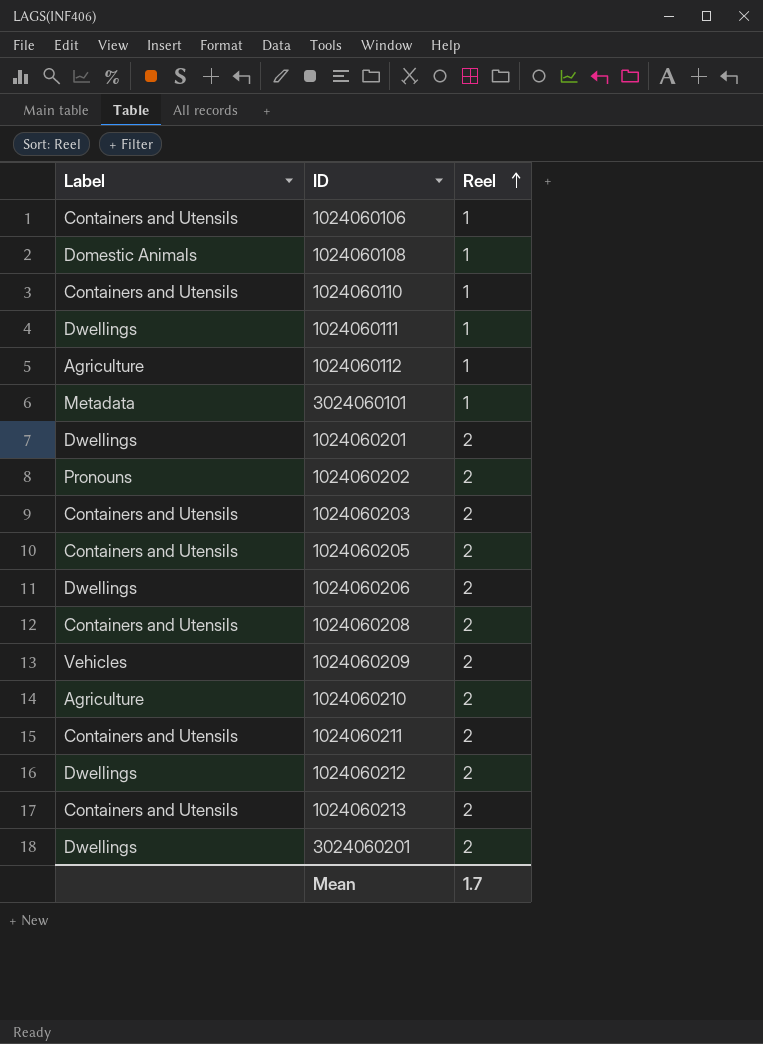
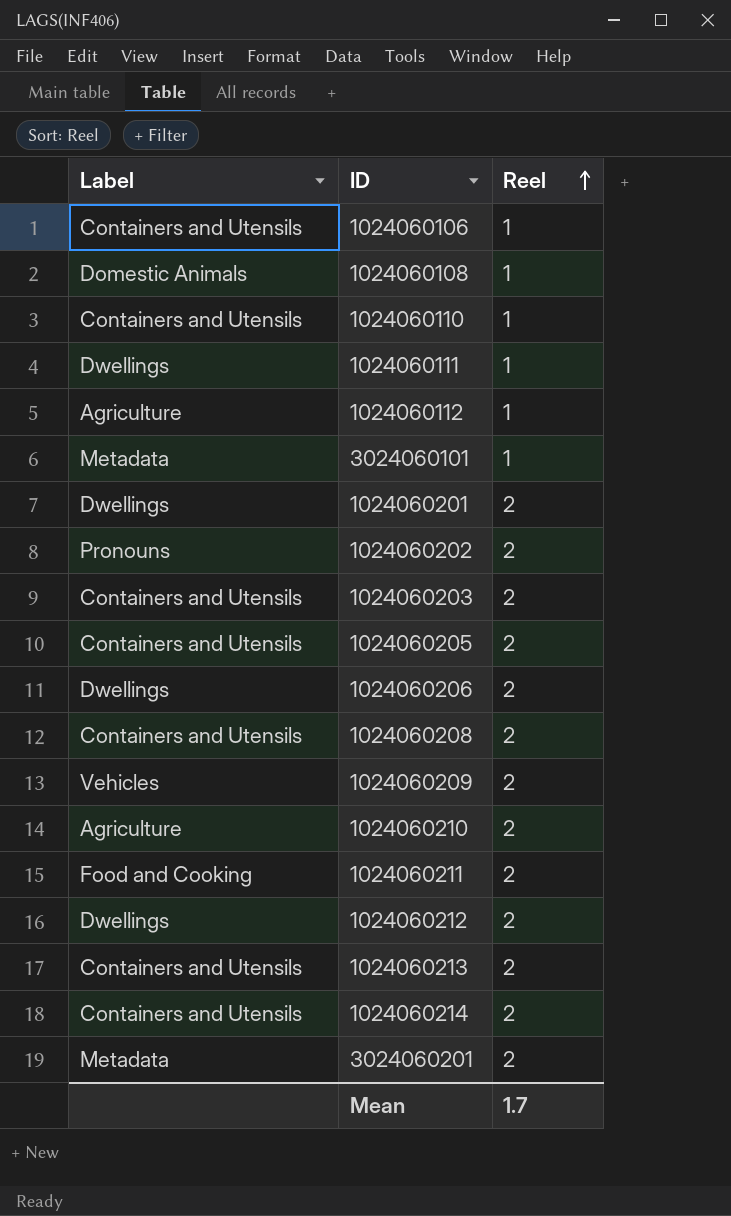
1024060211 | Label: Containers and Utensils -> Food and Cooking
row 1024060214: none -> Containers and Utensils | 2
3024060201 | Label: Dwellings -> Metadata

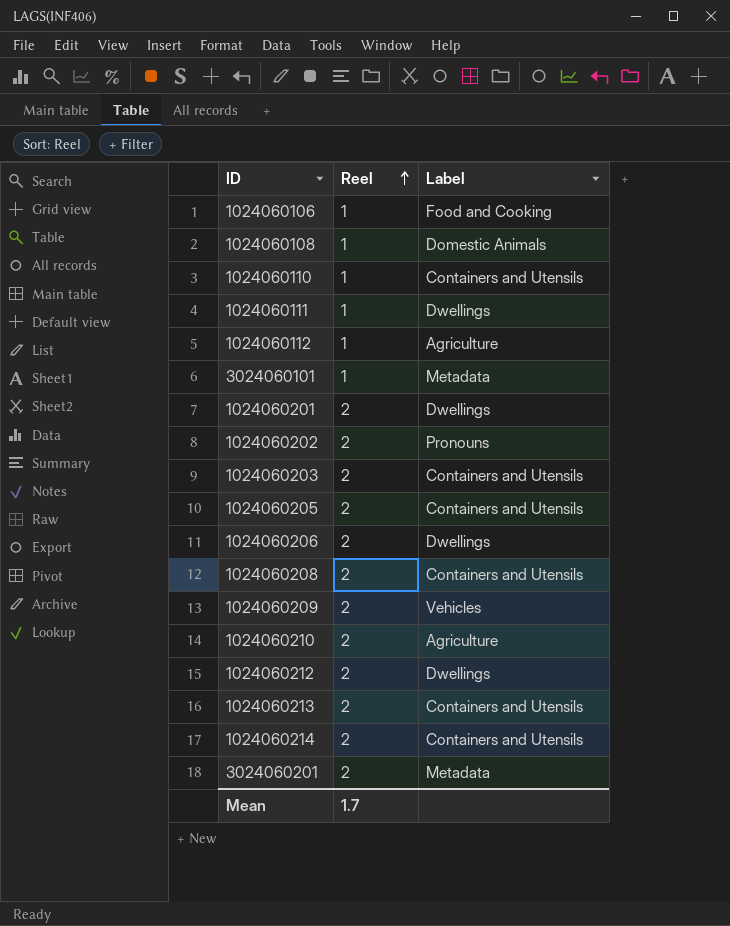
column Label | position: 1 -> 3
row 1024060211: Food and Cooking | 2 -> none
1024060106 | Label: Containers and Utensils -> Food and Cooking

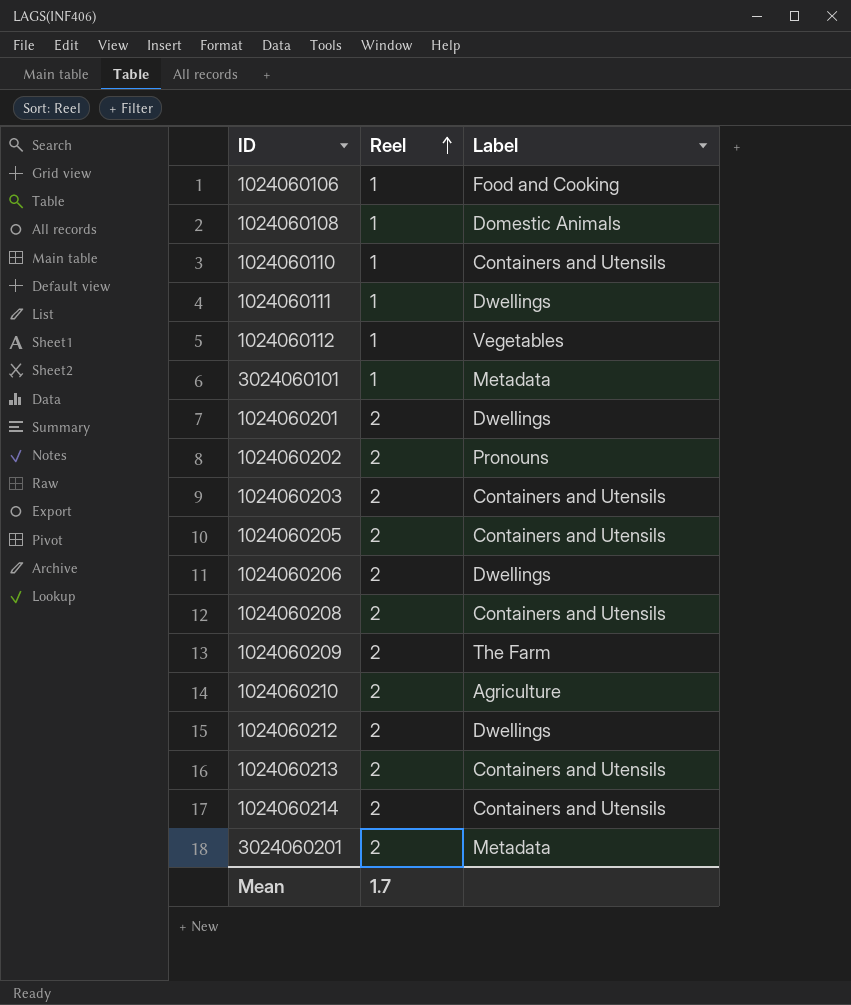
1024060112 | Label: Agriculture -> Vegetables
1024060209 | Label: Vehicles -> The Farm

